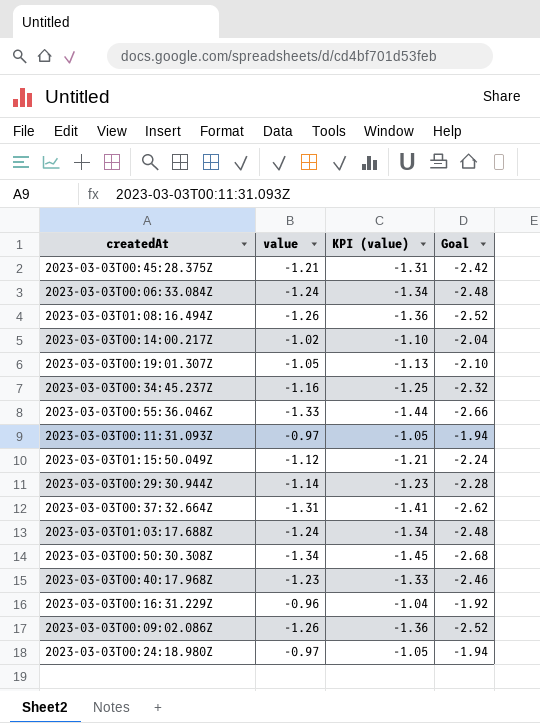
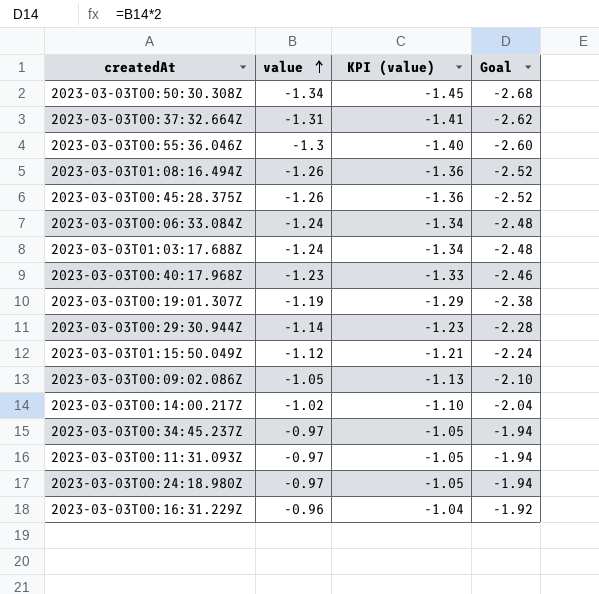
row order: none -> value ascending
2023-03-03T00:55:36.046Z | value: -1.33 -> -1.3
2023-03-03T00:55:36.046Z | KPI (value): -1.44 -> -1.40
2023-03-03T00:55:36.046Z | Goal: -2.66 -> -2.60
2023-03-03T00:45:28.375Z | value: -1.21 -> -1.26
2023-03-03T00:45:28.375Z | KPI (value): -1.31 -> -1.36
2023-03-03T00:45:28.375Z | Goal: -2.42 -> -2.52
2023-03-03T00:19:01.307Z | value: -1.05 -> -1.19
2023-03-03T00:19:01.307Z | KPI (value): -1.13 -> -1.29
2023-03-03T00:19:01.307Z | Goal: -2.10 -> -2.38
2023-03-03T00:09:02.086Z | value: -1.26 -> -1.05
2023-03-03T00:09:02.086Z | KPI (value): -1.36 -> -1.13
2023-03-03T00:09:02.086Z | Goal: -2.52 -> -2.10
2023-03-03T00:34:45.237Z | value: -1.16 -> -0.97
2023-03-03T00:34:45.237Z | KPI (value): -1.25 -> -1.05
2023-03-03T00:34:45.237Z | Goal: -2.32 -> -1.94

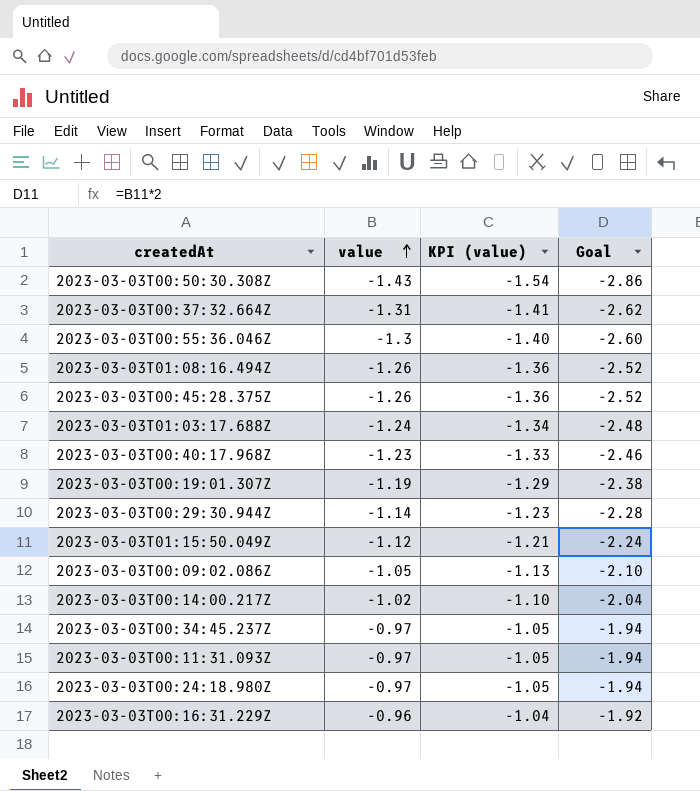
row 2023-03-03T00:06:33.084Z: -1.24 | -1.34 | -2.48 -> none
2023-03-03T00:50:30.308Z | value: -1.34 -> -1.43
2023-03-03T00:50:30.308Z | KPI (value): -1.45 -> -1.54
2023-03-03T00:50:30.308Z | Goal: -2.68 -> -2.86

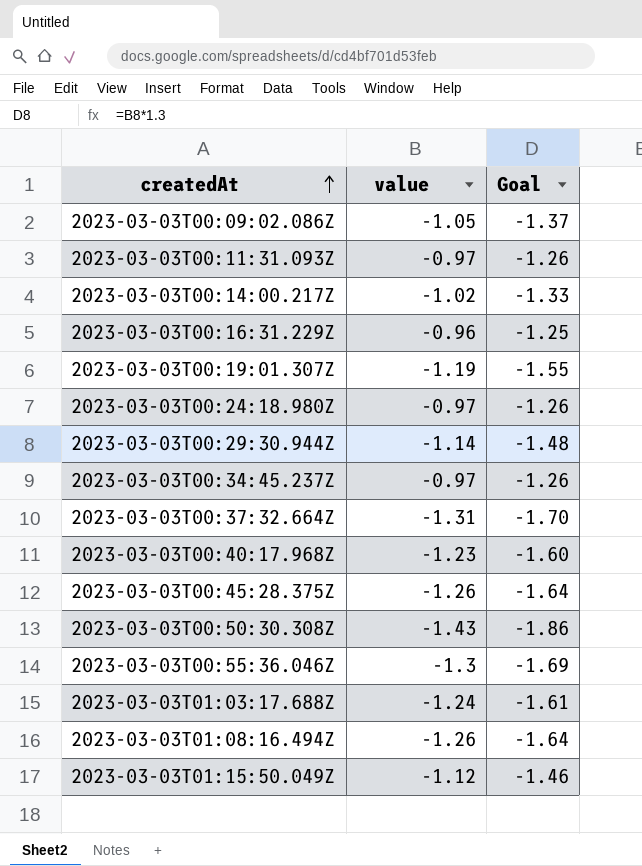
row order: value ascending -> createdAt ascending
column KPI (value) | formula: [value] * 1.08 -> none
column Goal | formula: [value] * 2 -> [value] * 1.3

